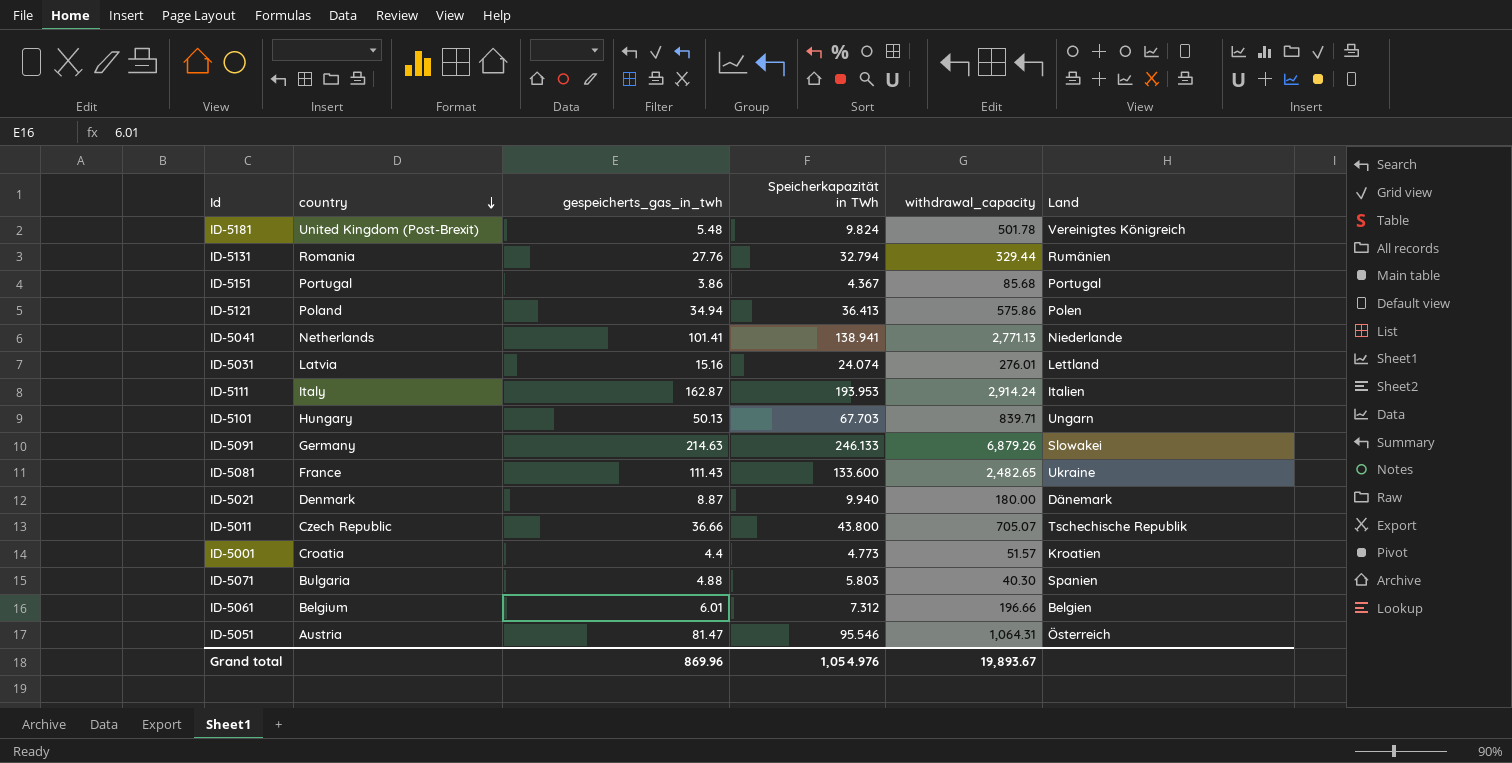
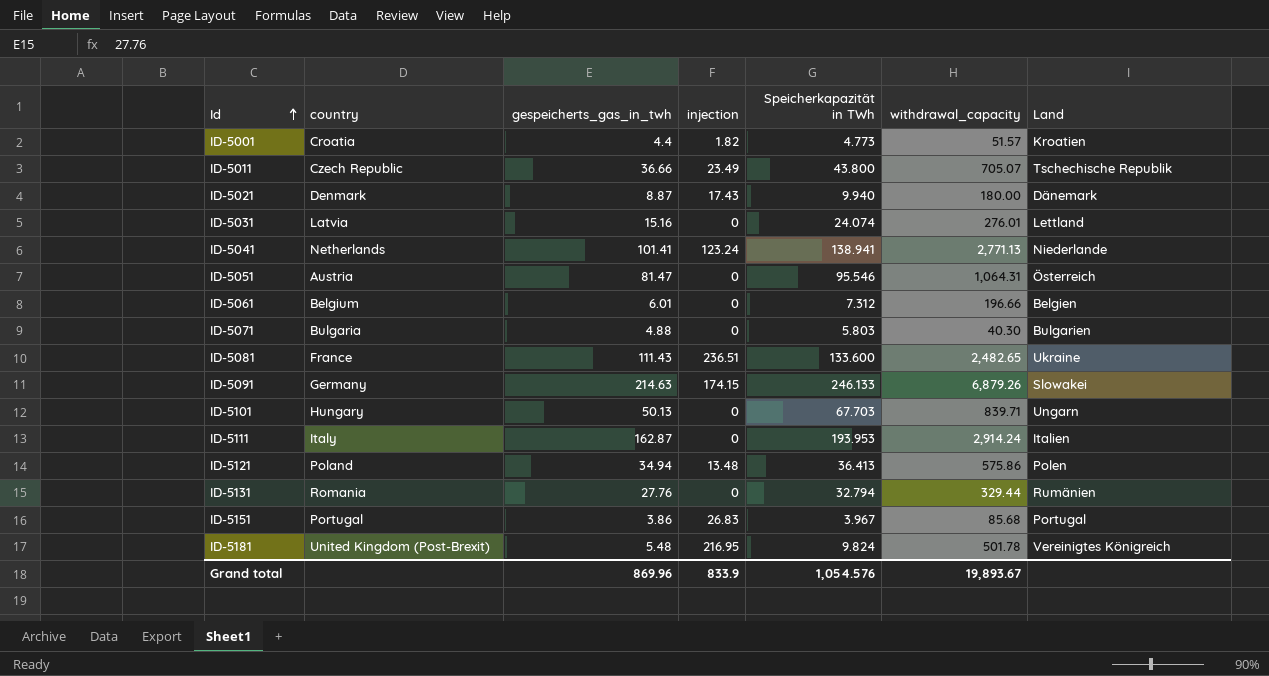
row order: country descending -> Id ascending
column injection | position: none -> 4
ID-5071 | Land: Spanien -> Bulgarien
ID-5151 | Speicherkapazität in TWh: 4.367 -> 3.967
Grand total | Speicherkapazität in TWh: 1,054.976 -> 1,054.576

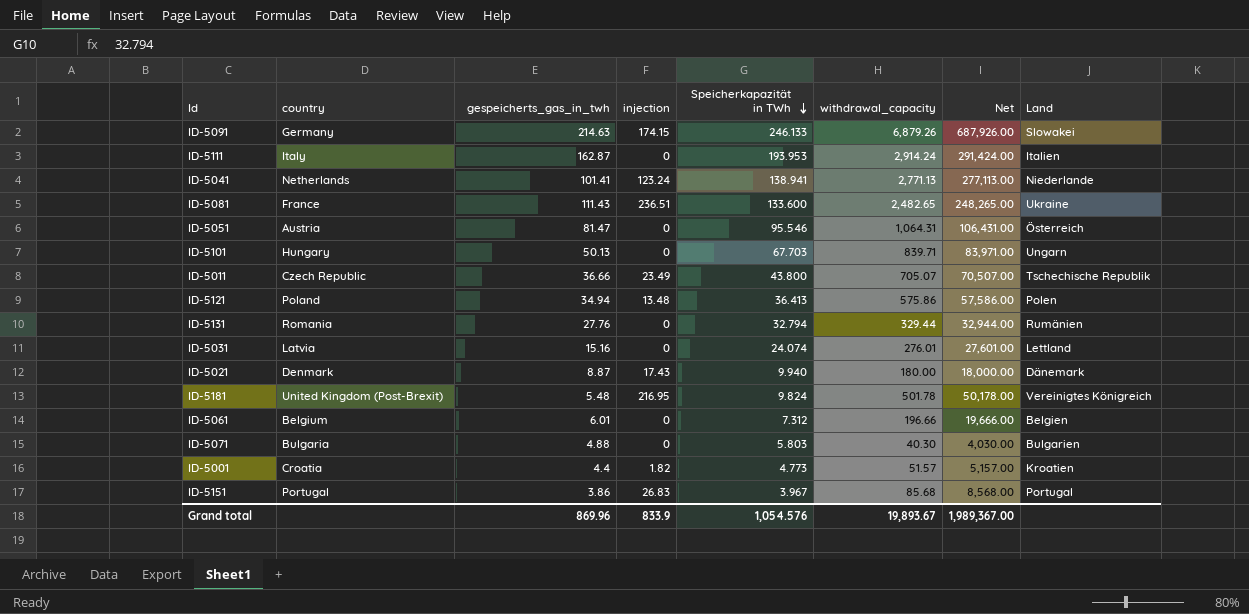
row order: Id ascending -> Speicherkapazität in TWh descending
column Net | formula: none -> [withdrawal_capacity] * 100

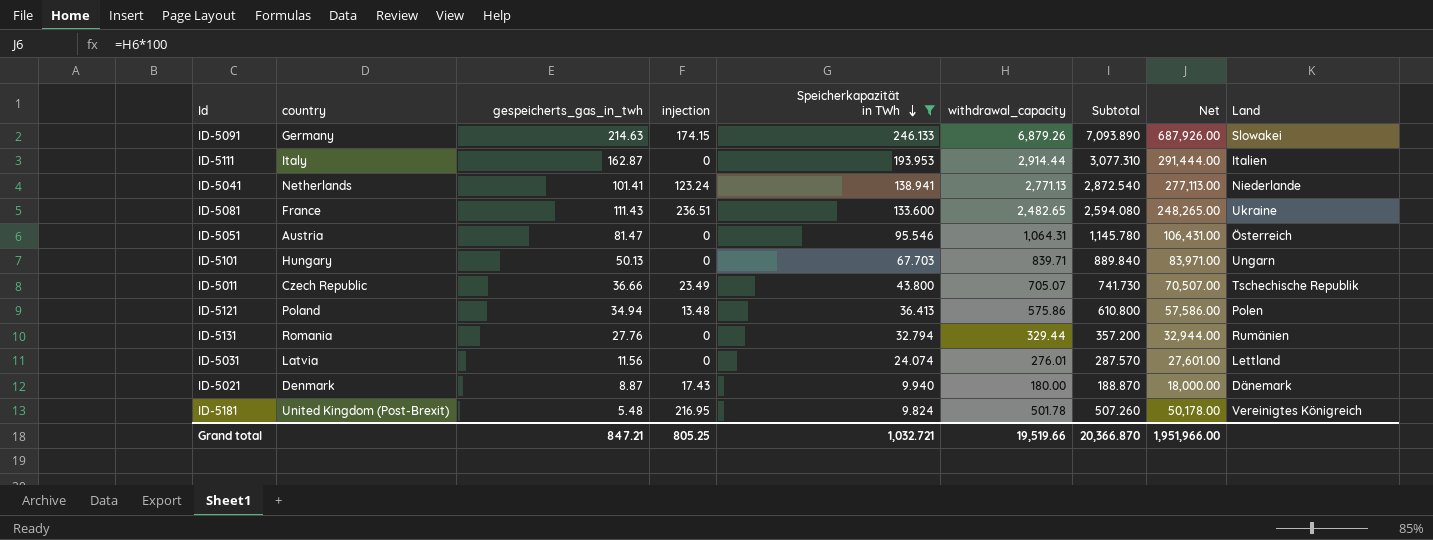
filter: none -> Speicherkapazität in TWh >= 9.824
column Subtotal | formula: none -> [gespeicherts_gas_in_twh] + [withdrawal_capacity]
ID-5111 | withdrawal_capacity: 2,914.24 -> 2,914.44
ID-5111 | Net: 291,424.00 -> 291,444.00
ID-5031 | gespeicherts_gas_in_twh: 15.16 -> 11.56
Grand total | gespeicherts_gas_in_twh: 869.96 -> 847.21
Grand total | injection: 833.9 -> 805.25
Grand total | Speicherkapazität in TWh: 1,054.576 -> 1,032.721
Grand total | withdrawal_capacity: 19,893.67 -> 19,519.66
Grand total | Net: 1,989,367.00 -> 1,951,966.00

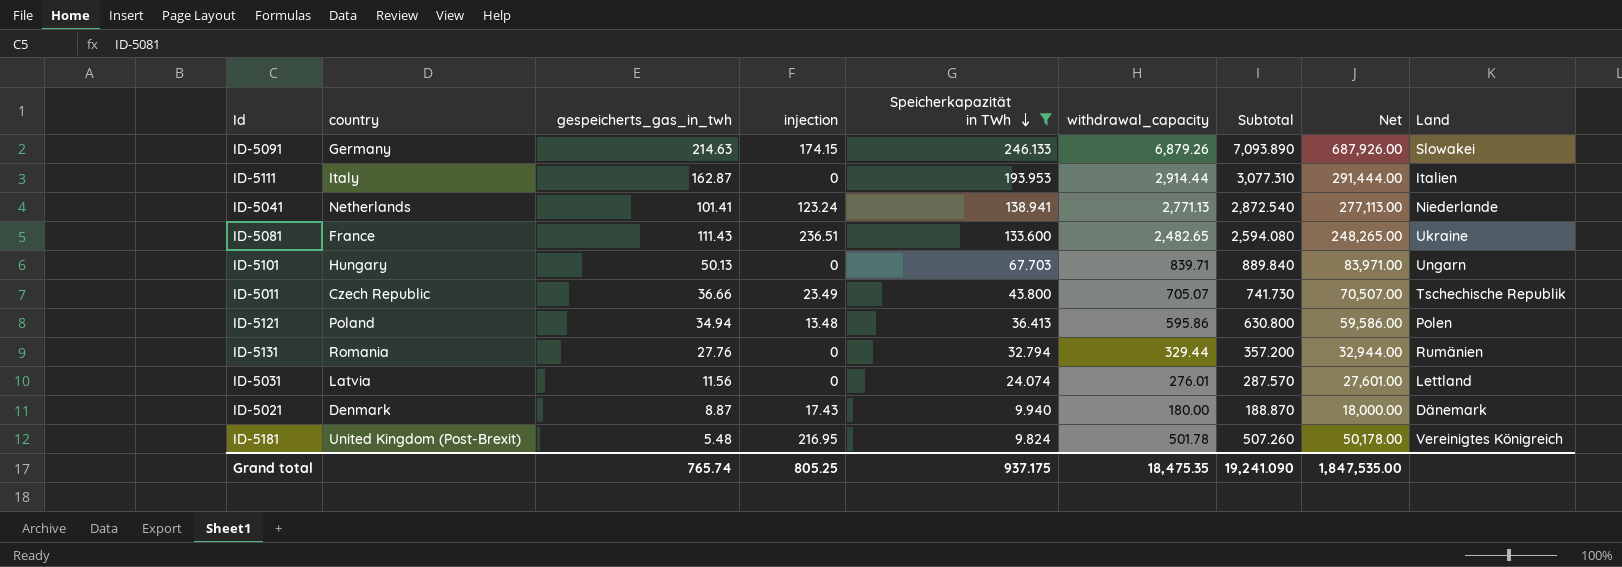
row ID-5051: Austria | 81.47 | 0 | 95.546 | 1,064.31 | 1,145.780 | 106,431.00 | Österreich -> none
ID-5121 | withdrawal_capacity: 575.86 -> 595.86
ID-5121 | Subtotal: 610.800 -> 630.800
ID-5121 | Net: 57,586.00 -> 59,586.00
Grand total | gespeicherts_gas_in_twh: 847.21 -> 765.74
Grand total | Speicherkapazität in TWh: 1,032.721 -> 937.175
Grand total | withdrawal_capacity: 19,519.66 -> 18,475.35
Grand total | Subtotal: 20,366.870 -> 19,241.090
Grand total | Net: 1,951,966.00 -> 1,847,535.00

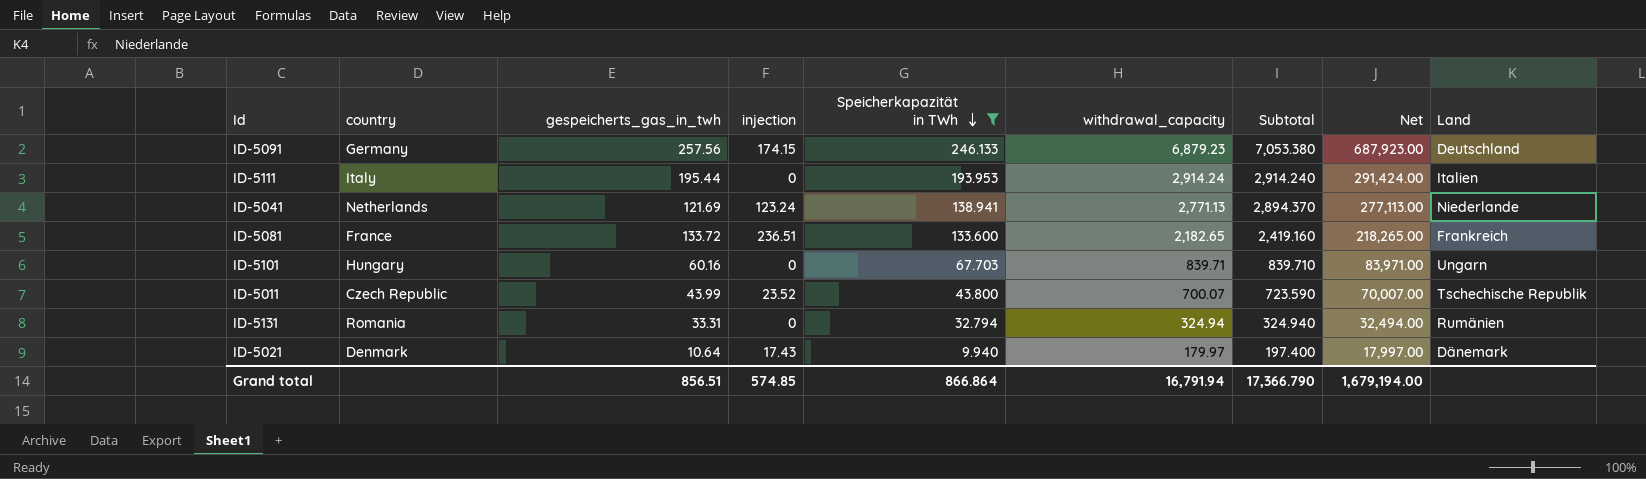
column Subtotal | formula: [gespeicherts_gas_in_twh] + [withdrawal_capacity] -> [injection] + [withdrawal_capacity]
row ID-5121: Poland | 34.94 | 13.48 | 36.413 | 595.86 | 630.800 | 59,586.00 | Polen -> none
row ID-5031: Latvia | 11.56 | 0 | 24.074 | 276.01 | 287.570 | 27,601.00 | Lettland -> none
row ID-5181: United Kingdom (Post-Brexit) | 5.48 | 216.95 | 9.824 | 501.78 | 507.260 | 50,178.00 | Vereinigtes Königreich -> none
ID-5091 | gespeicherts_gas_in_twh: 214.63 -> 257.56
ID-5091 | withdrawal_capacity: 6,879.26 -> 6,879.23
ID-5091 | Net: 687,926.00 -> 687,923.00
ID-5091 | Land: Slowakei -> Deutschland
ID-5111 | gespeicherts_gas_in_twh: 162.87 -> 195.44
ID-5111 | withdrawal_capacity: 2,914.44 -> 2,914.24
ID-5111 | Net: 291,444.00 -> 291,424.00
ID-5041 | gespeicherts_gas_in_twh: 101.41 -> 121.69
ID-5081 | gespeicherts_gas_in_twh: 111.43 -> 133.72
ID-5081 | withdrawal_capacity: 2,482.65 -> 2,182.65
ID-5081 | Net: 248,265.00 -> 218,265.00
ID-5081 | Land: Ukraine -> Frankreich
ID-5101 | gespeicherts_gas_in_twh: 50.13 -> 60.16
ID-5011 | gespeicherts_gas_in_twh: 36.66 -> 43.99
ID-5011 | injection: 23.49 -> 23.52
ID-5011 | withdrawal_capacity: 705.07 -> 700.07
ID-5011 | Net: 70,507.00 -> 70,007.00
ID-5131 | gespeicherts_gas_in_twh: 27.76 -> 33.31
ID-5131 | withdrawal_capacity: 329.44 -> 324.94
ID-5131 | Net: 32,944.00 -> 32,494.00
ID-5021 | gespeicherts_gas_in_twh: 8.87 -> 10.64
ID-5021 | withdrawal_capacity: 180.00 -> 179.97
ID-5021 | Net: 18,000.00 -> 17,997.00
Grand total | gespeicherts_gas_in_twh: 765.74 -> 856.51
Grand total | injection: 805.25 -> 574.85
Grand total | Speicherkapazität in TWh: 937.175 -> 866.864
Grand total | withdrawal_capacity: 18,475.35 -> 16,791.94
Grand total | Subtotal: 19,241.090 -> 17,366.790
Grand total | Net: 1,847,535.00 -> 1,679,194.00

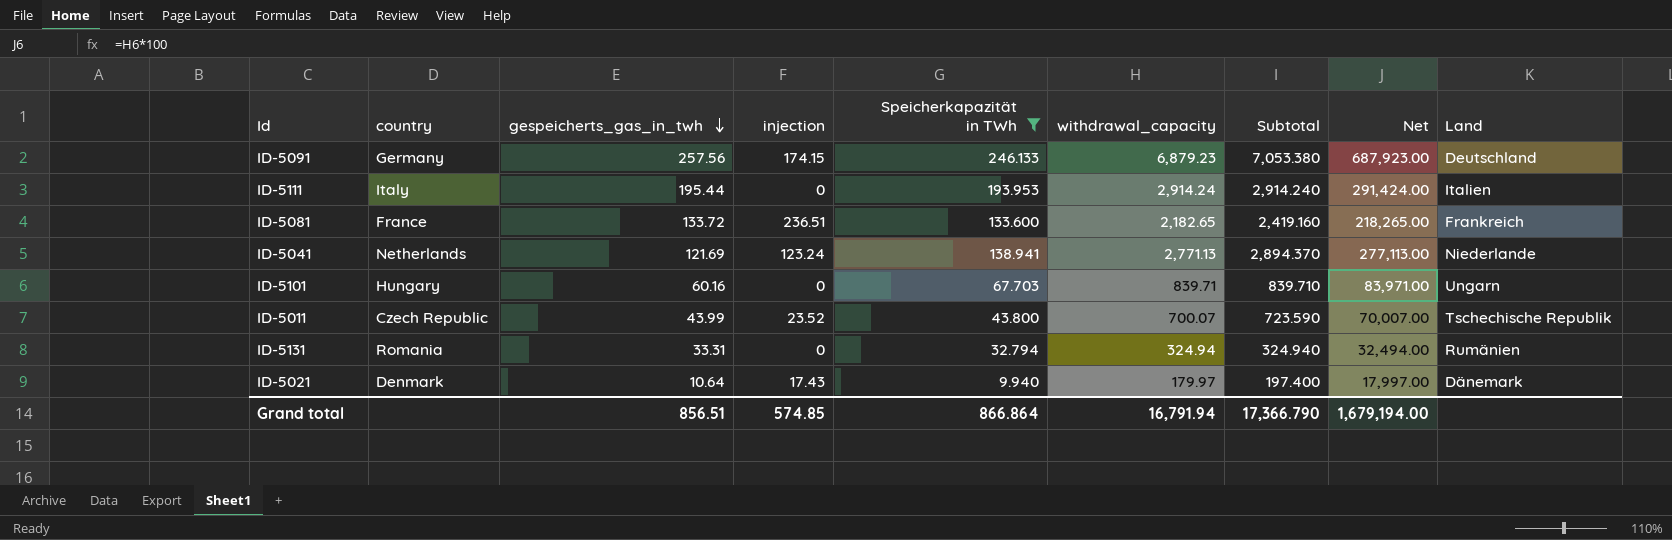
row order: Speicherkapazität in TWh descending -> gespeicherts_gas_in_twh descending

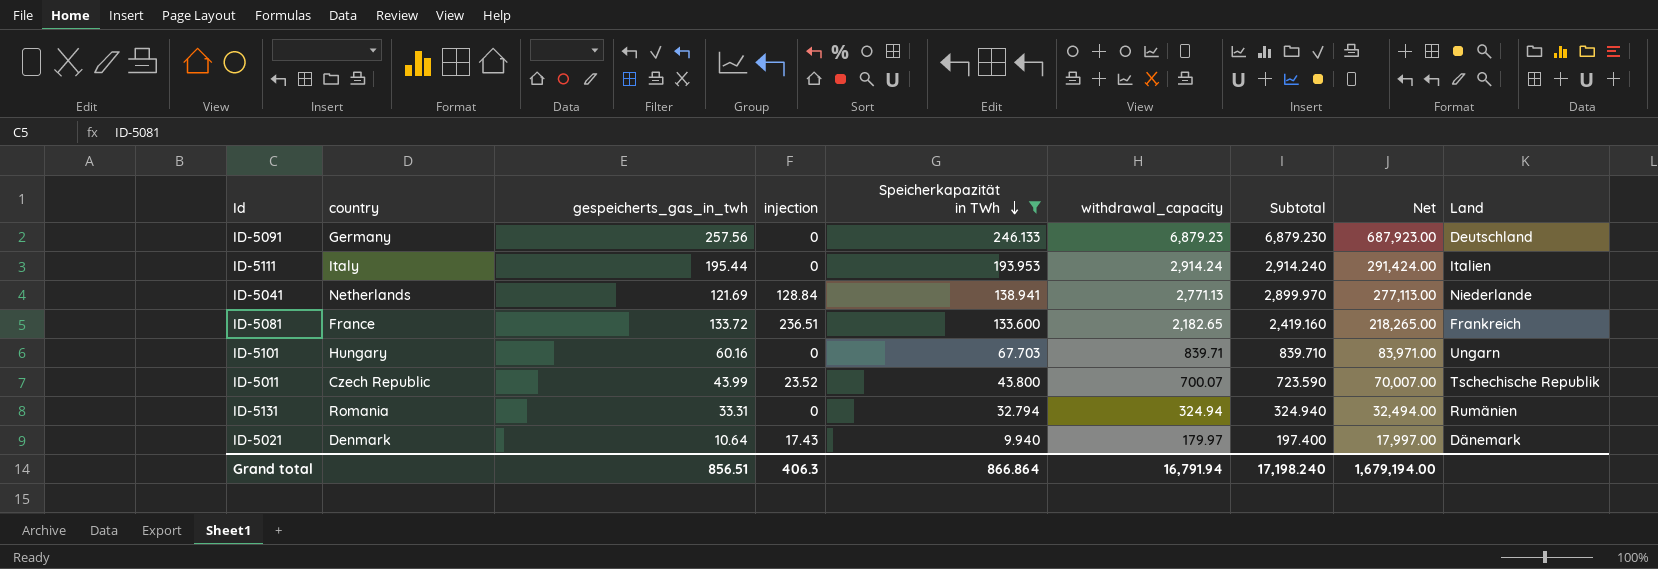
row order: gespeicherts_gas_in_twh descending -> Speicherkapazität in TWh descending
ID-5091 | injection: 174.15 -> 0
ID-5091 | Subtotal: 7,053.380 -> 6,879.230
ID-5041 | injection: 123.24 -> 128.84
ID-5041 | Subtotal: 2,894.370 -> 2,899.970
Grand total | injection: 574.85 -> 406.3
Grand total | Subtotal: 17,366.790 -> 17,198.240

